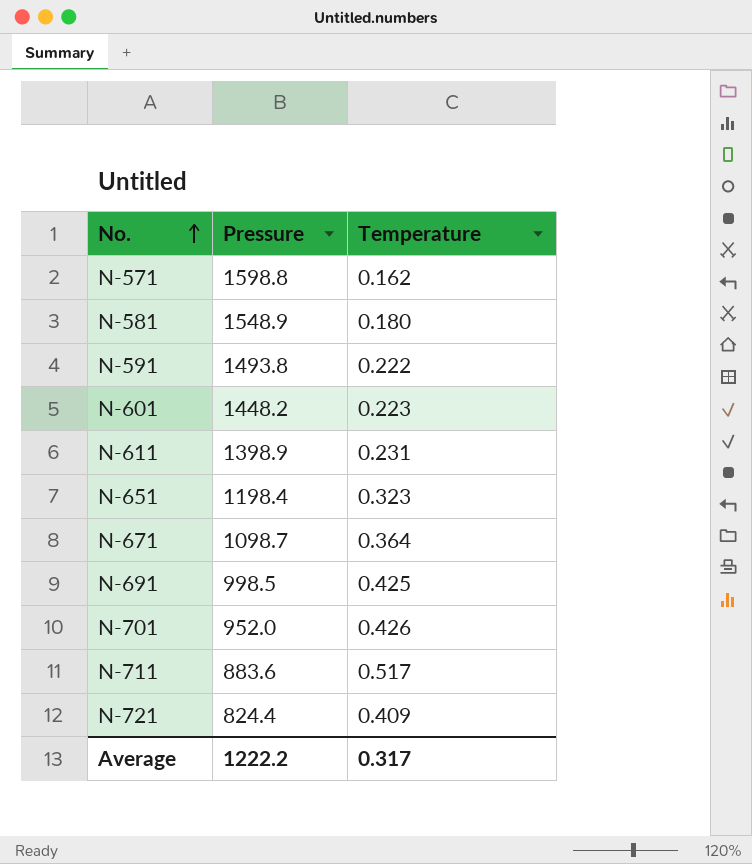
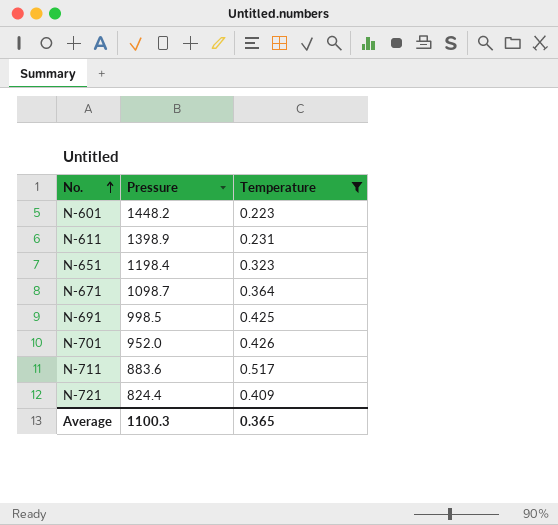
filter: none -> Temperature >= 0.223
Average | Pressure: 1222.2 -> 1100.3
Average | Temperature: 0.317 -> 0.365

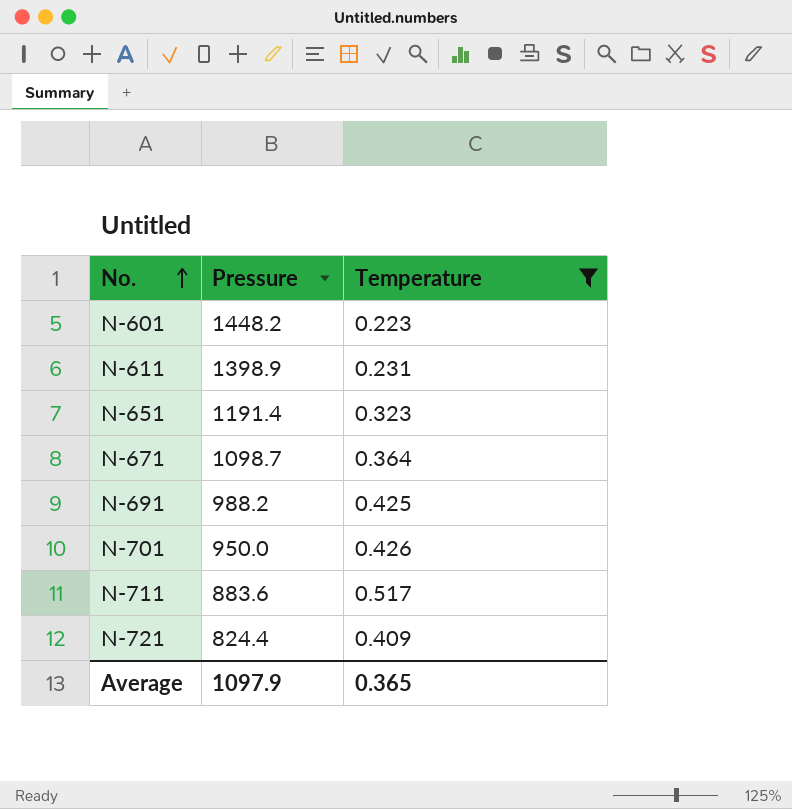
N-651 | Pressure: 1198.4 -> 1191.4
N-691 | Pressure: 998.5 -> 988.2
N-701 | Pressure: 952.0 -> 950.0
Average | Pressure: 1100.3 -> 1097.9

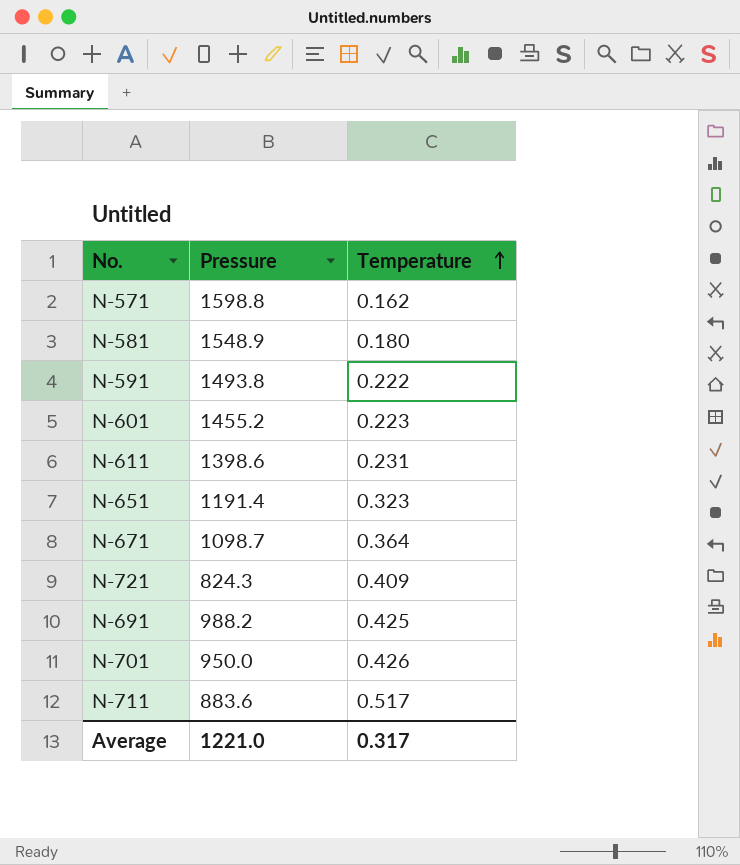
filter: Temperature >= 0.223 -> none
row order: No. ascending -> Temperature ascending
N-601 | Pressure: 1448.2 -> 1455.2
N-611 | Pressure: 1398.9 -> 1398.6
N-721 | Pressure: 824.4 -> 824.3
Average | Pressure: 1097.9 -> 1221.0
Average | Temperature: 0.365 -> 0.317

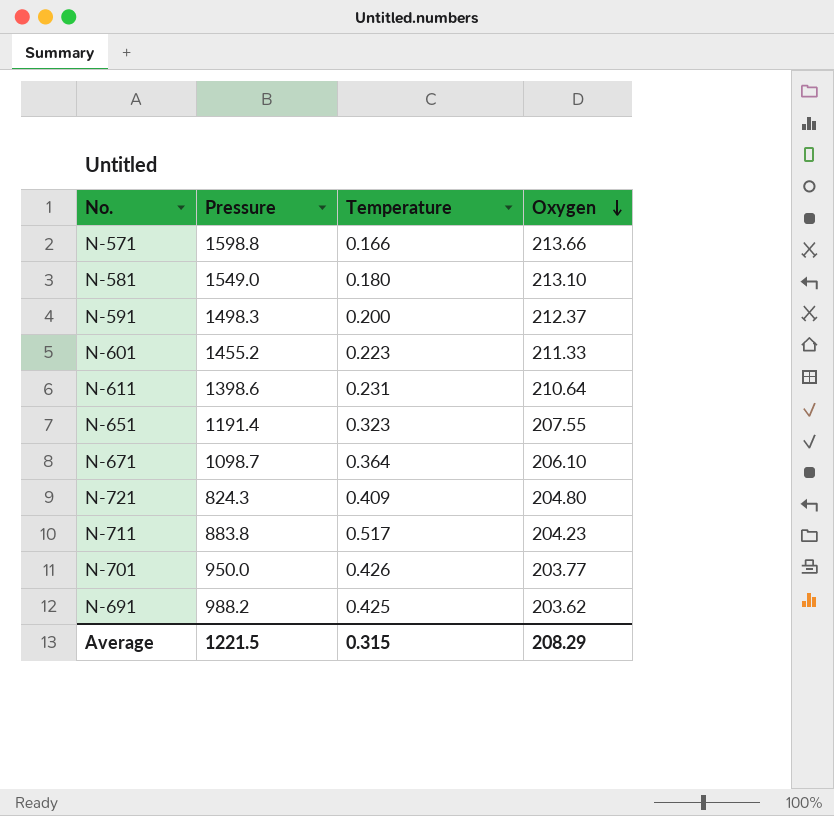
row order: Temperature ascending -> Oxygen descending
column Oxygen | position: none -> 4
N-571 | Temperature: 0.162 -> 0.166
N-581 | Pressure: 1548.9 -> 1549.0
N-591 | Pressure: 1493.8 -> 1498.3
N-591 | Temperature: 0.222 -> 0.200
N-711 | Pressure: 883.6 -> 883.8
Average | Pressure: 1221.0 -> 1221.5
Average | Temperature: 0.317 -> 0.315

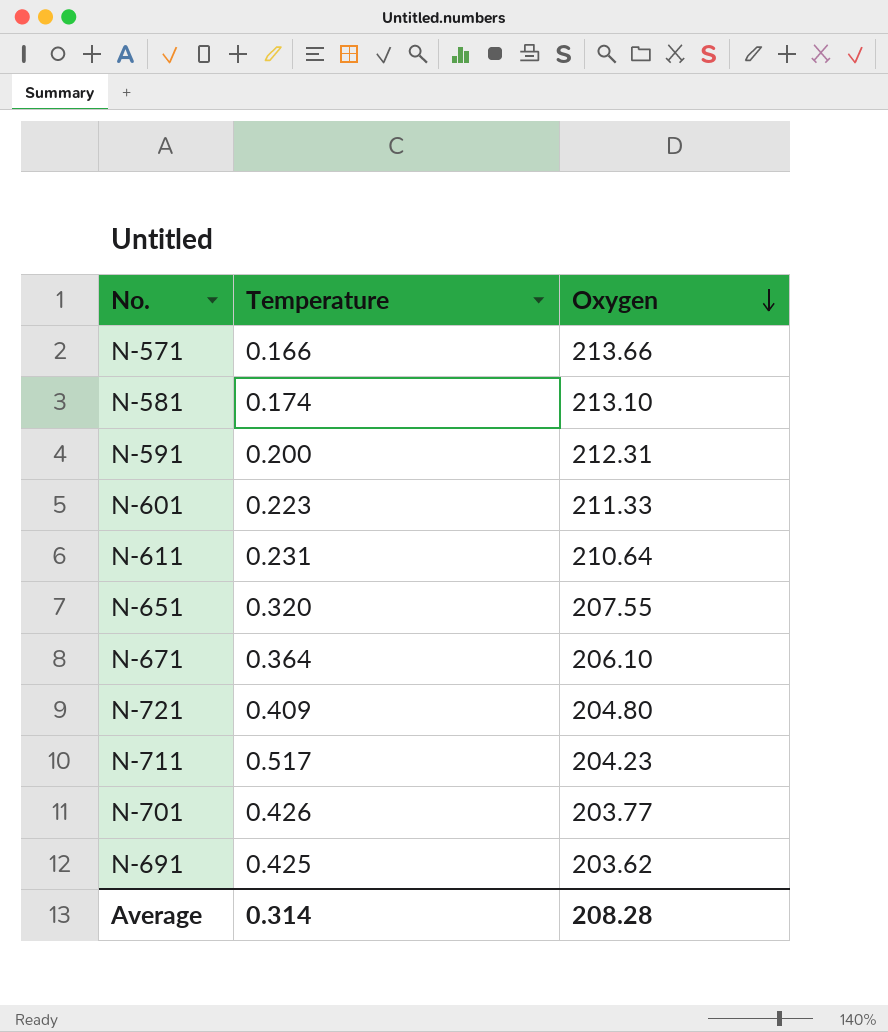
column Pressure | position: 2 -> none
N-581 | Temperature: 0.180 -> 0.174
N-591 | Oxygen: 212.37 -> 212.31
N-651 | Temperature: 0.323 -> 0.320
Average | Temperature: 0.315 -> 0.314
Average | Oxygen: 208.29 -> 208.28

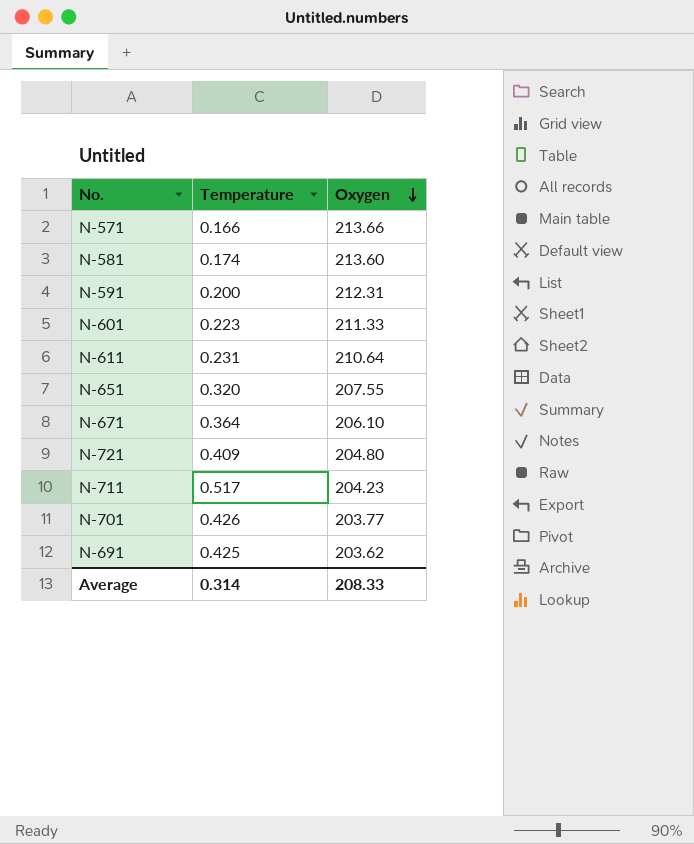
N-581 | Oxygen: 213.10 -> 213.60
Average | Oxygen: 208.28 -> 208.33

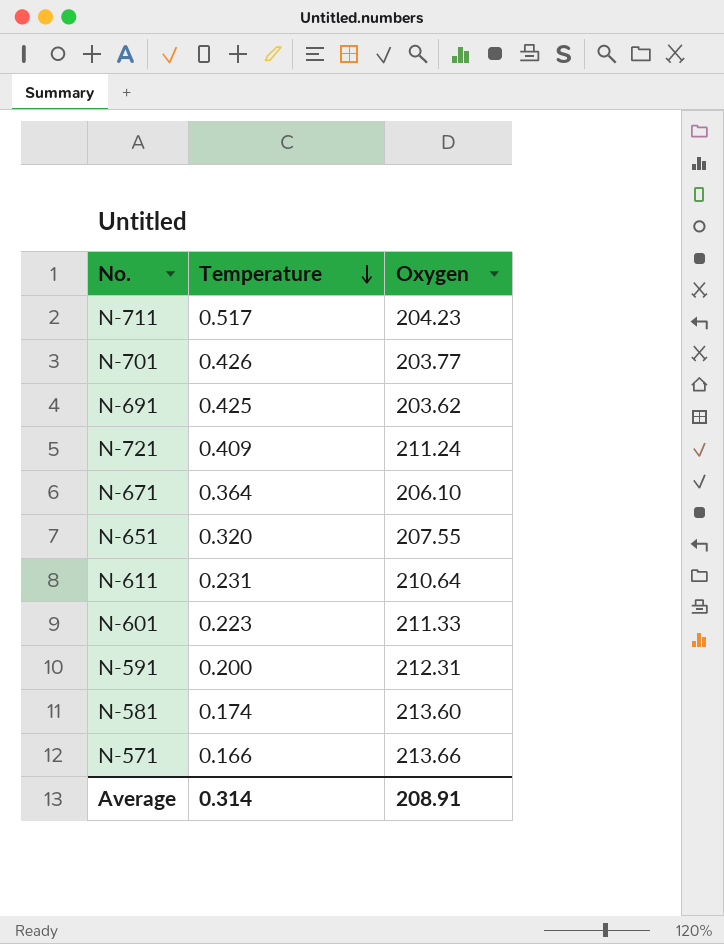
row order: Oxygen descending -> Temperature descending
N-721 | Oxygen: 204.80 -> 211.24
Average | Oxygen: 208.33 -> 208.91

